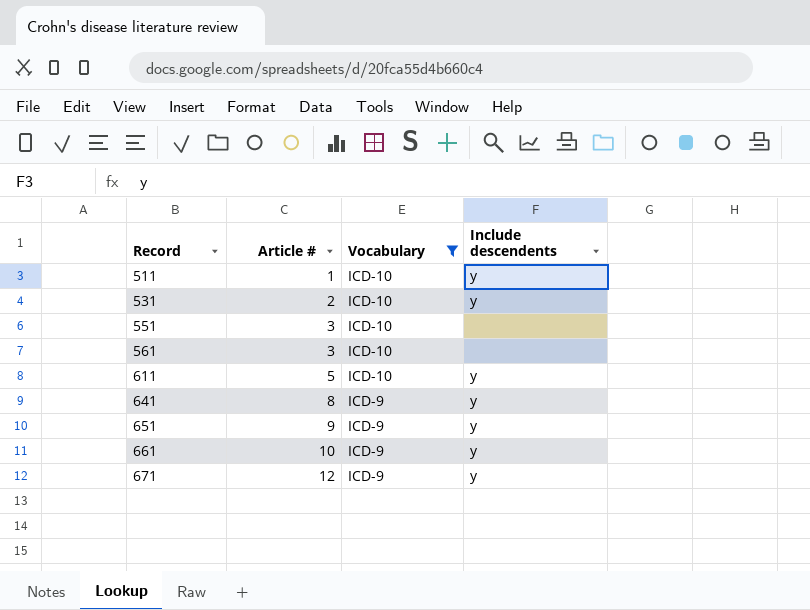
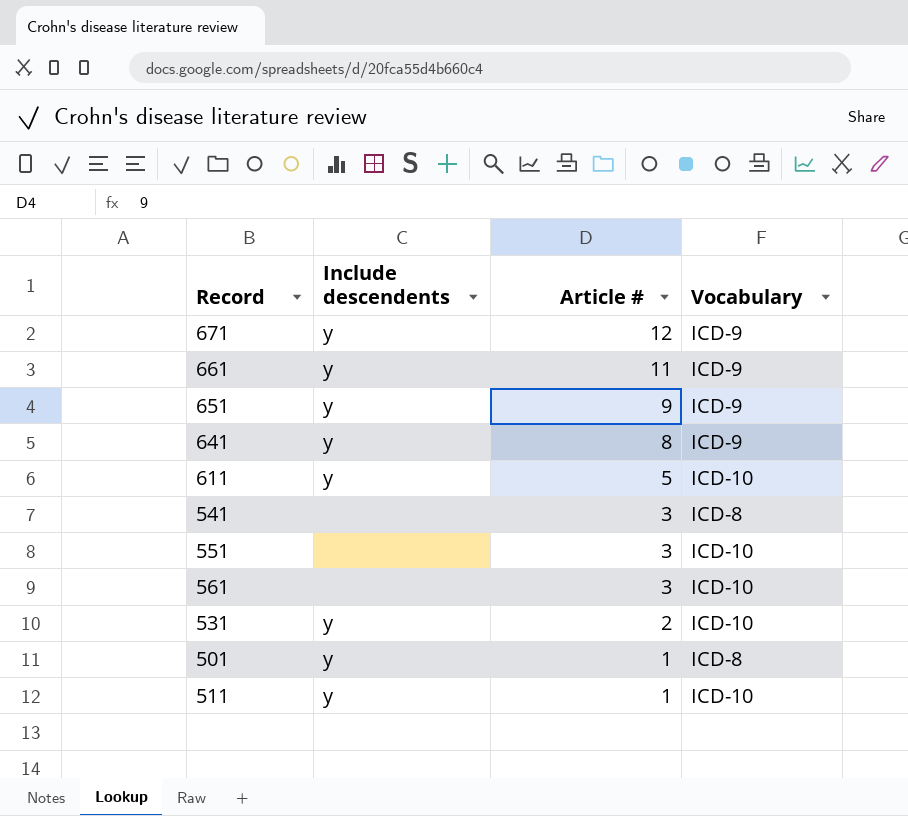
filter: Vocabulary != ICD-8 -> none
row order: Record ascending -> Article # descending
column Include descendents | position: 4 -> 2
661 | Article #: 10 -> 11

